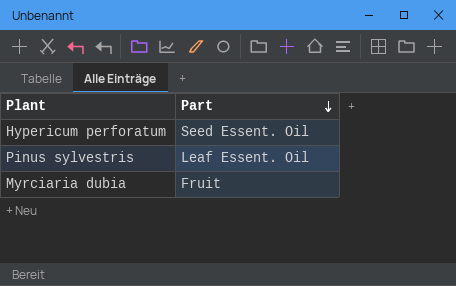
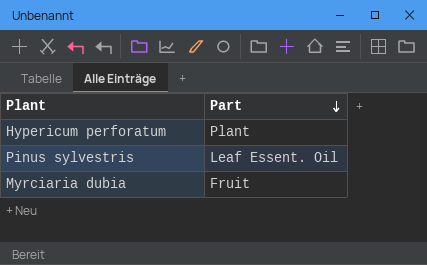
Hypericum perforatum | Part: Seed Essent. Oil -> Plant

